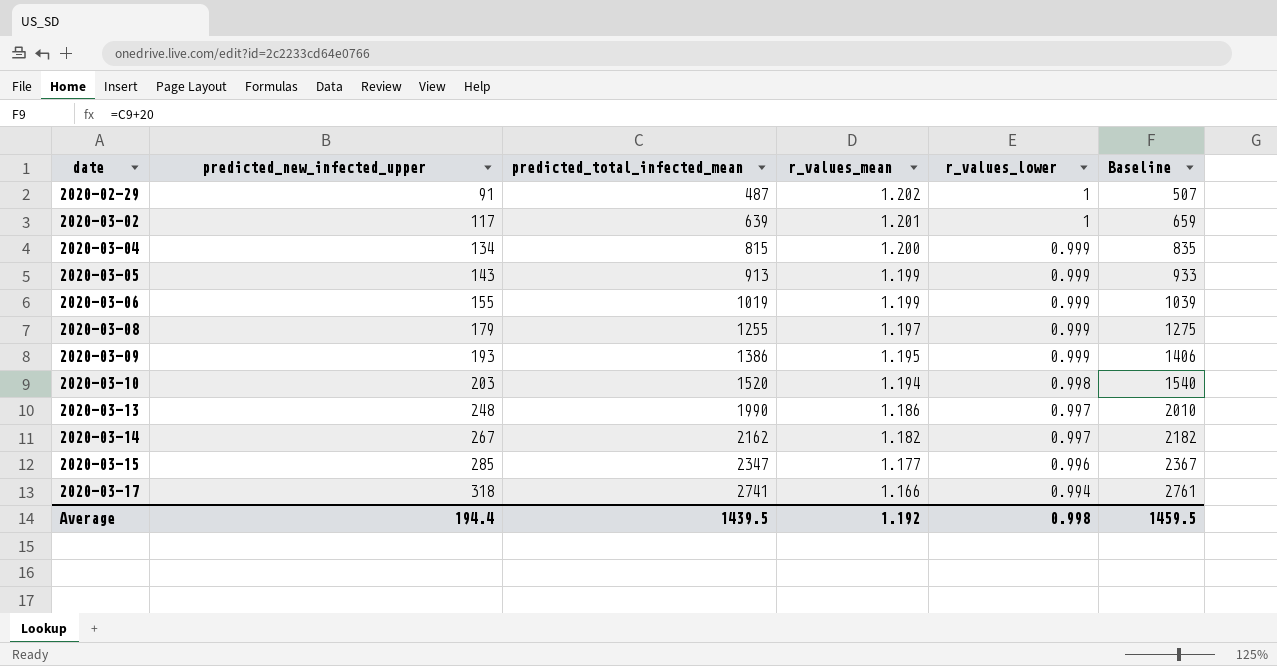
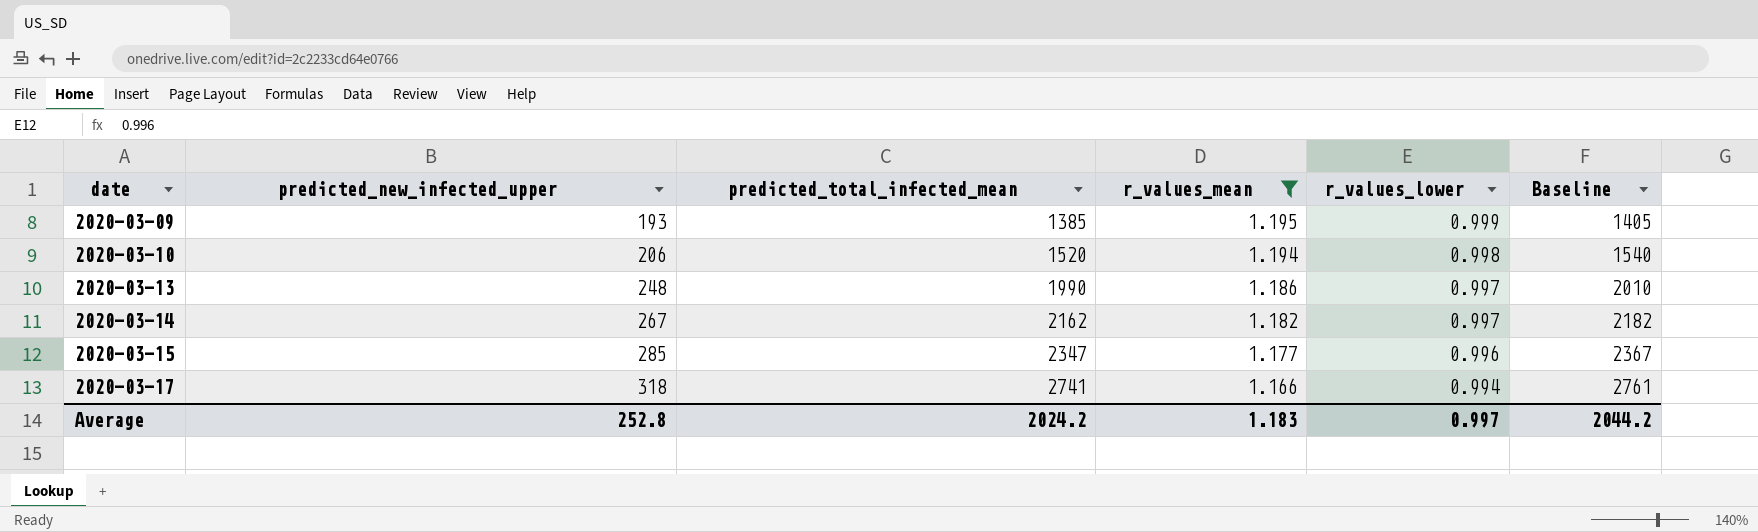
filter: none -> r_values_mean <= 1.195
2020-03-09 | predicted_total_infected_mean: 1386 -> 1385
2020-03-09 | Baseline: 1406 -> 1405
2020-03-10 | predicted_new_infected_upper: 203 -> 206
Average | predicted_new_infected_upper: 194.4 -> 252.8
Average | predicted_total_infected_mean: 1439.5 -> 2024.2
Average | r_values_mean: 1.192 -> 1.183
Average | r_values_lower: 0.998 -> 0.997
Average | Baseline: 1459.5 -> 2044.2

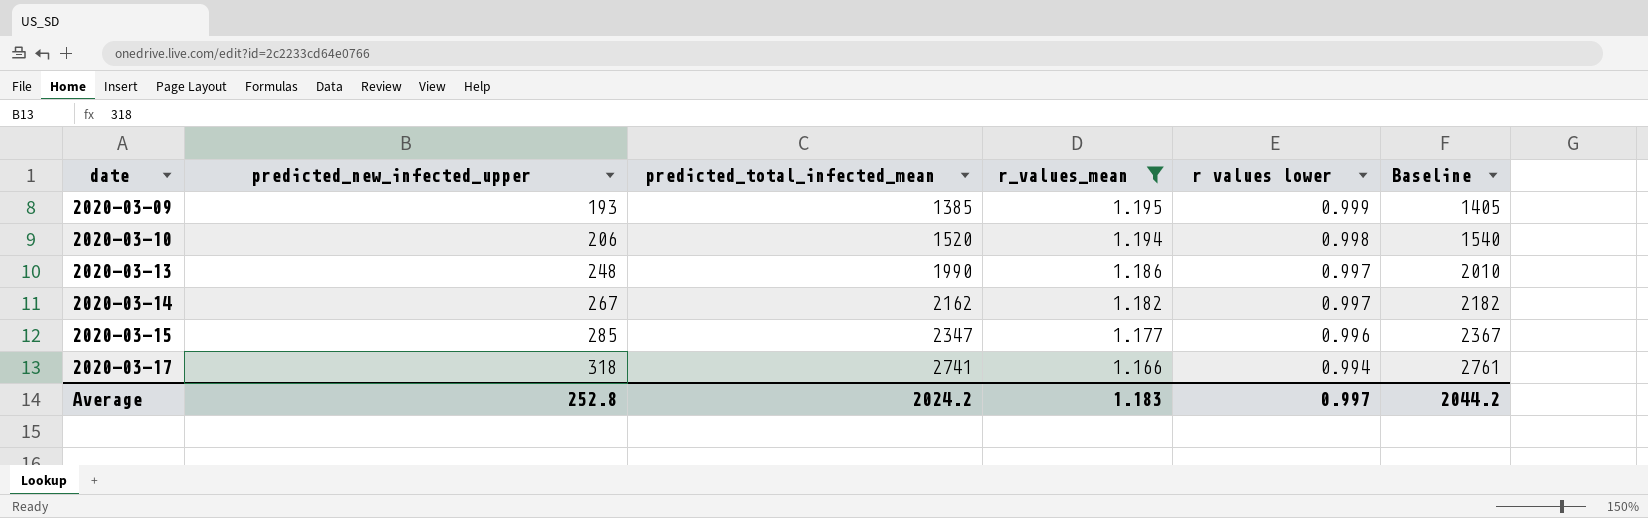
column name: r_values_lower -> r values lower

